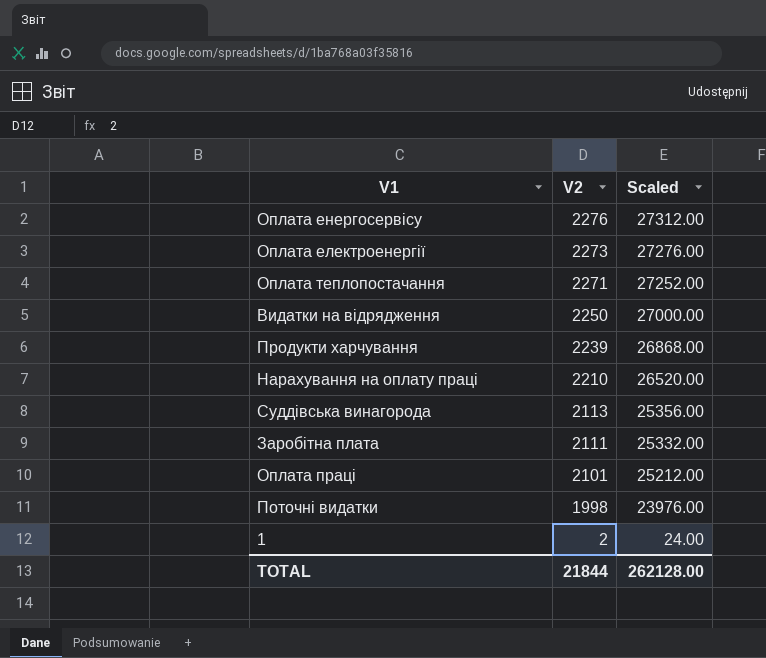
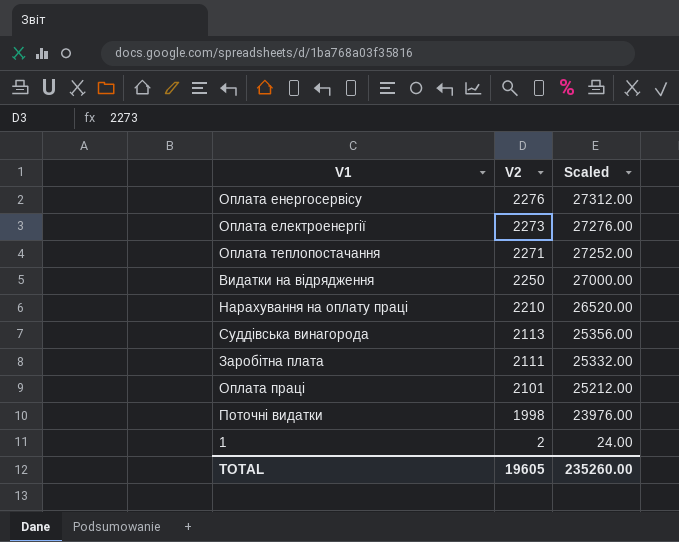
row Продукти харчування: 2239 | 26868.00 -> none
TOTAL | V2: 21844 -> 19605
TOTAL | Scaled: 262128.00 -> 235260.00

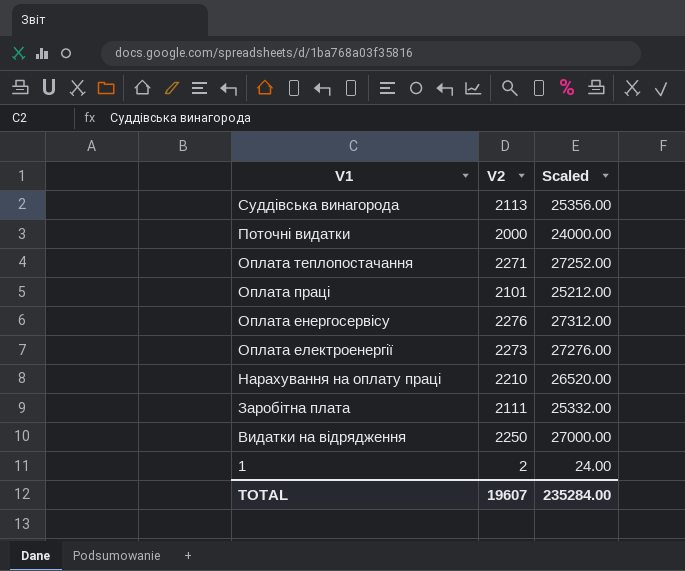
row order: V2 descending -> V1 descending
Поточні видатки | V2: 1998 -> 2000
Поточні видатки | Scaled: 23976.00 -> 24000.00
TOTAL | V2: 19605 -> 19607
TOTAL | Scaled: 235260.00 -> 235284.00

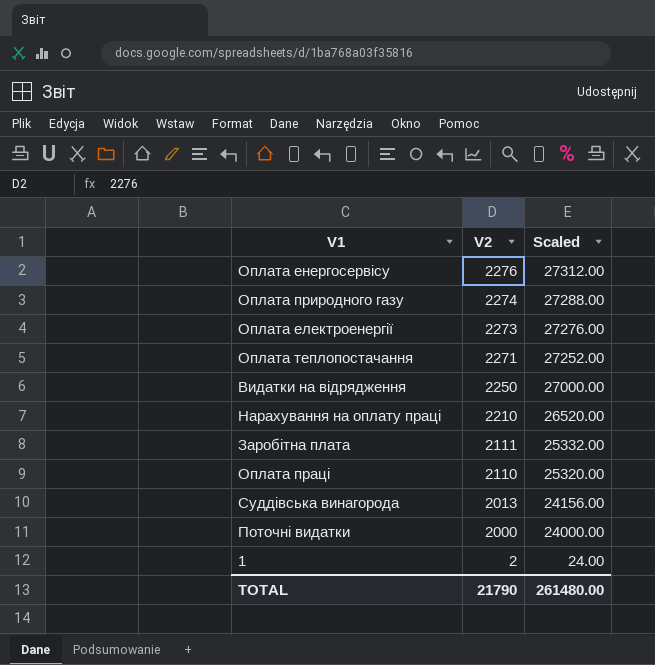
row order: V1 descending -> V2 descending
row Оплата природного газу: none -> 2274 | 27288.00
Оплата праці | V2: 2101 -> 2110
Оплата праці | Scaled: 25212.00 -> 25320.00
Суддівська винагорода | V2: 2113 -> 2013
Суддівська винагорода | Scaled: 25356.00 -> 24156.00
TOTAL | V2: 19607 -> 21790
TOTAL | Scaled: 235284.00 -> 261480.00

